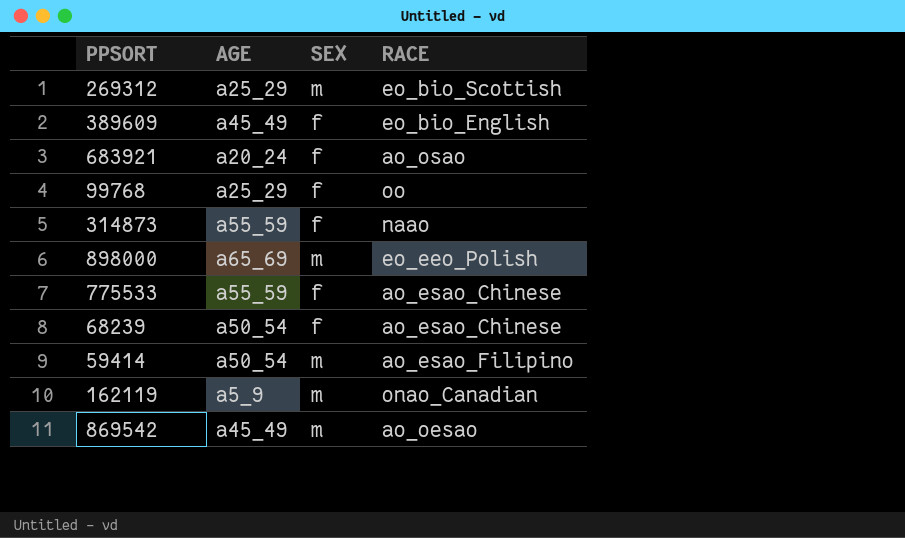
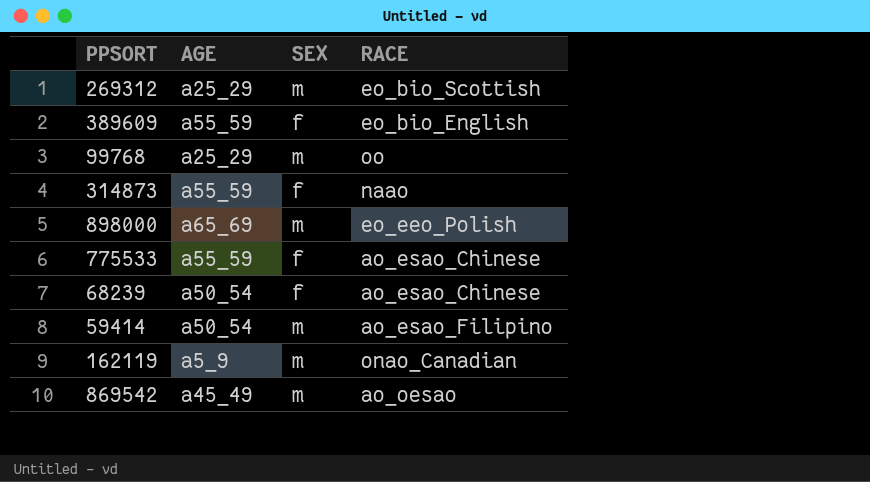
row 683921: a20_24 | f | ao_osao -> none
389609 | AGE: a45_49 -> a55_59
99768 | SEX: f -> m

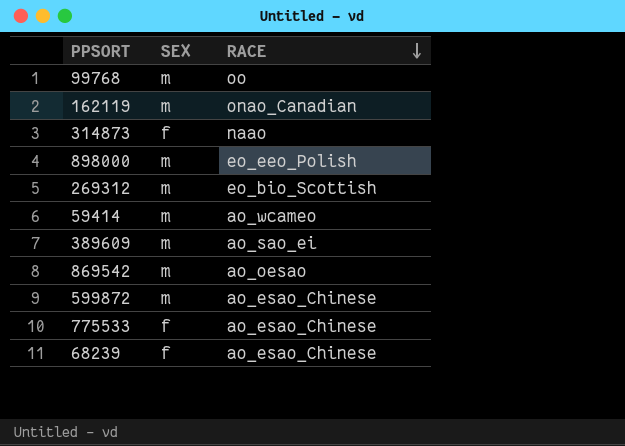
row order: none -> RACE descending
column AGE | position: 2 -> none
59414 | RACE: ao_esao_Filipino -> ao_wcameo
389609 | SEX: f -> m
389609 | RACE: eo_bio_English -> ao_sao_ei
row 599872: none -> m | ao_esao_Chinese

